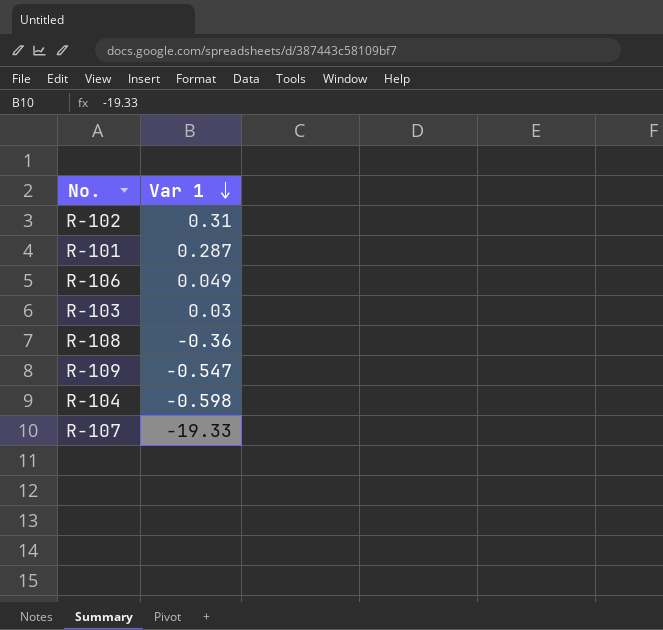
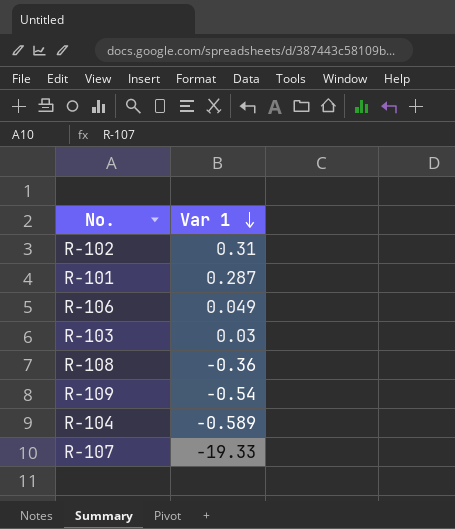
R-109 | Var 1: -0.547 -> -0.54
R-104 | Var 1: -0.598 -> -0.589

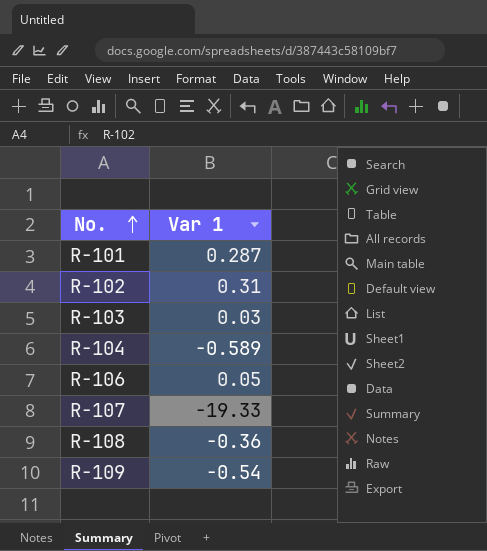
row order: Var 1 descending -> No. ascending
R-106 | Var 1: 0.049 -> 0.05

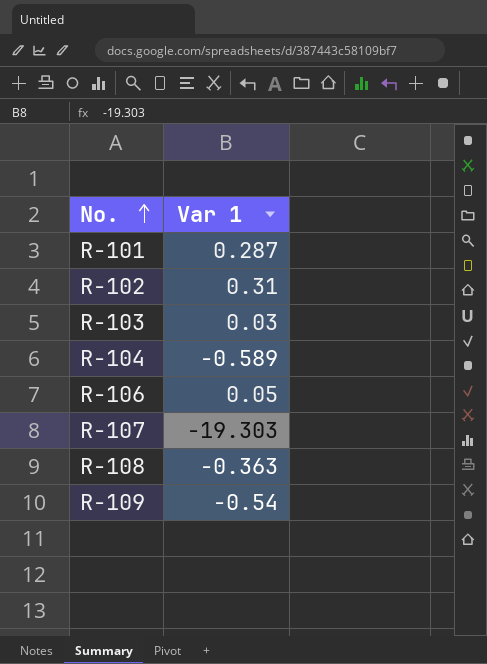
R-107 | Var 1: -19.33 -> -19.303
R-108 | Var 1: -0.36 -> -0.363

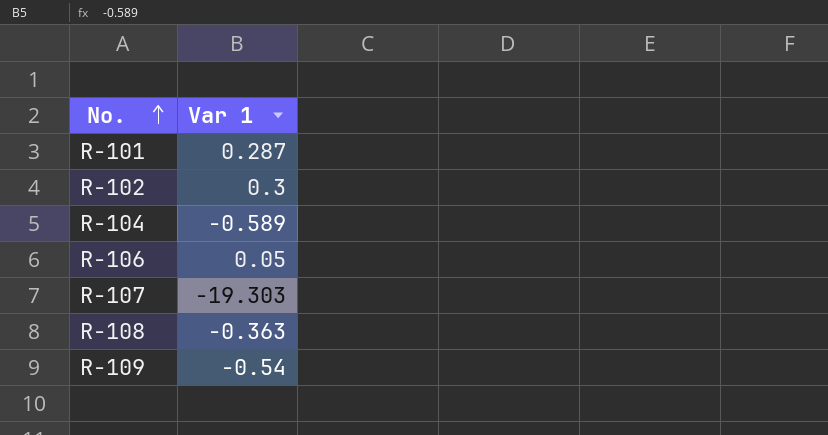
row R-103: 0.03 -> none
R-102 | Var 1: 0.31 -> 0.3

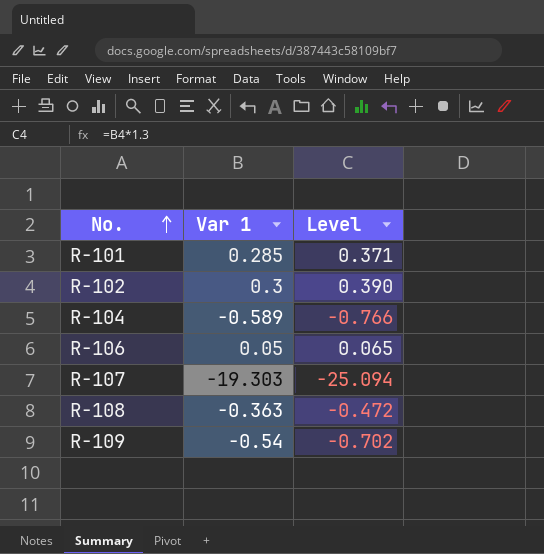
column Level | formula: none -> [Var 1] * 1.3
R-101 | Var 1: 0.287 -> 0.285

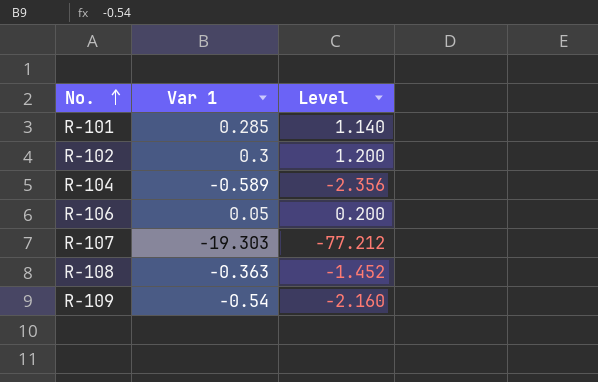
column Level | formula: [Var 1] * 1.3 -> [Var 1] * 4

